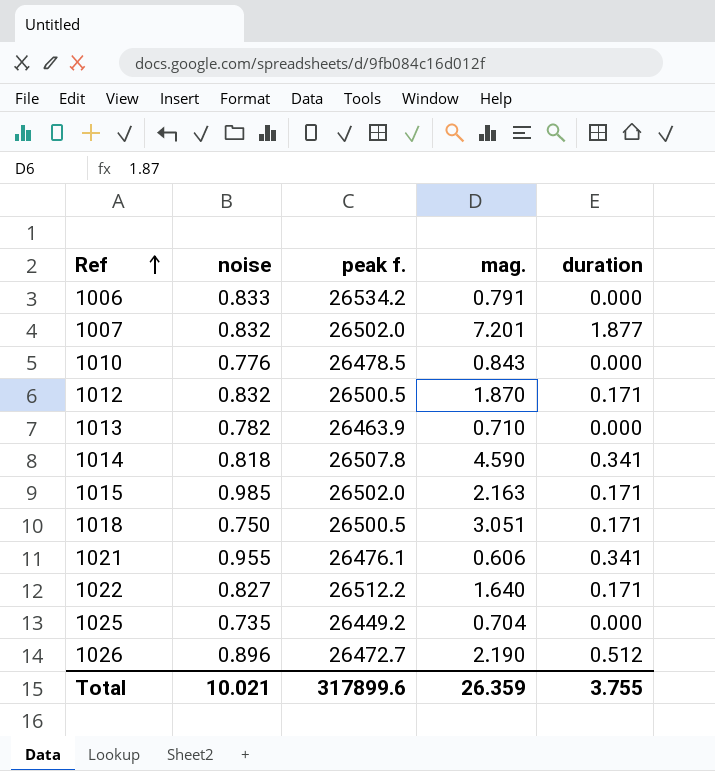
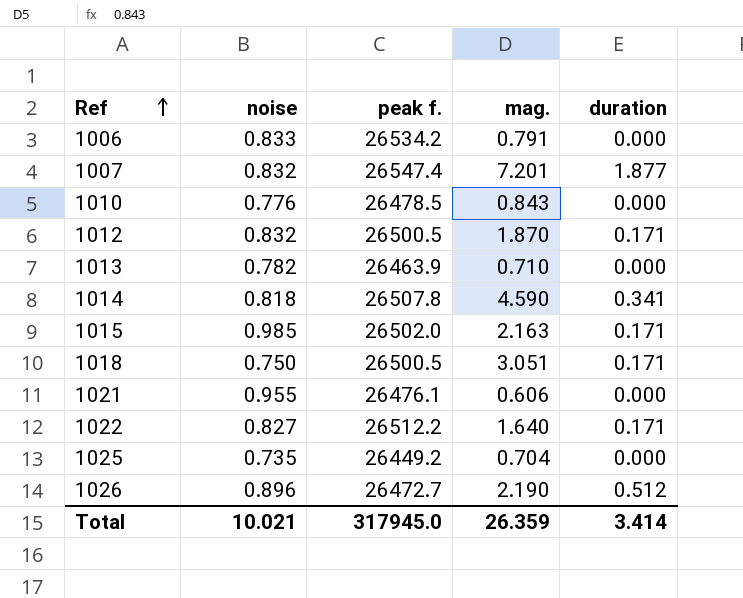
1007 | peak f.: 26502.0 -> 26547.4
1021 | duration: 0.341 -> 0.000
Total | peak f.: 317899.6 -> 317945.0
Total | duration: 3.755 -> 3.414

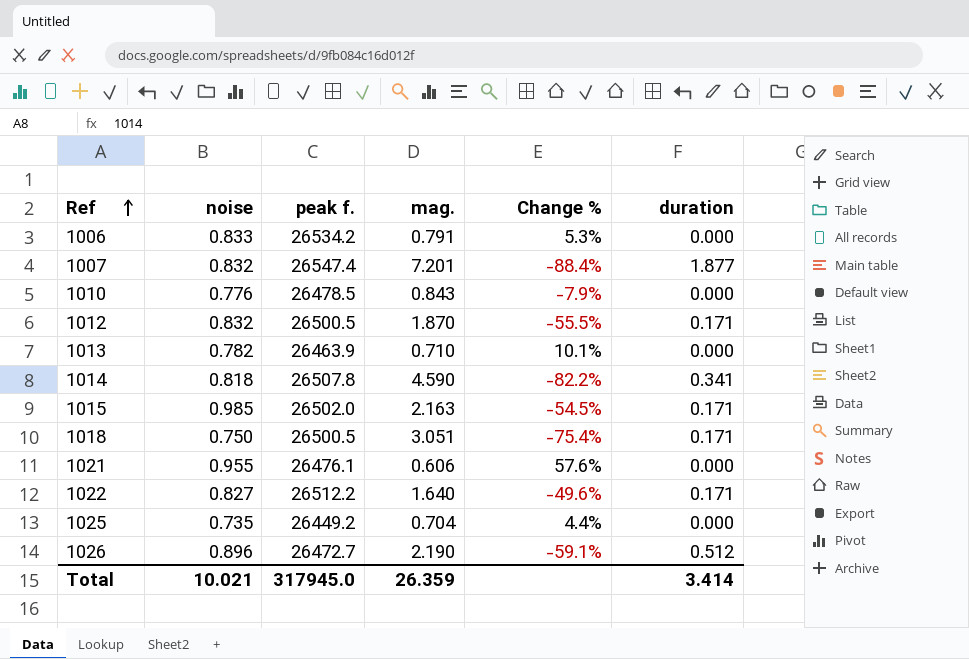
column Change % | formula: none -> ([noise] - [mag.]) / [mag.]

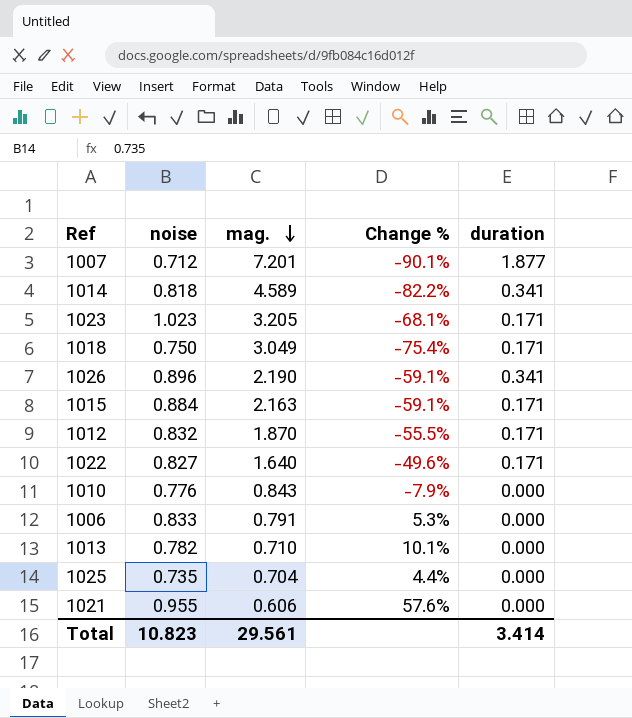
row order: Ref ascending -> mag. descending
column peak f. | position: 3 -> none
1007 | noise: 0.832 -> 0.712
1007 | Change %: -88.4% -> -90.1%
1014 | mag.: 4.590 -> 4.589
row 1023: none -> 1.023 | 3.205 | -68.1% | 0.171
1018 | mag.: 3.051 -> 3.049
1026 | duration: 0.512 -> 0.341
1015 | noise: 0.985 -> 0.884
1015 | Change %: -54.5% -> -59.1%
Total | noise: 10.021 -> 10.823
Total | mag.: 26.359 -> 29.561

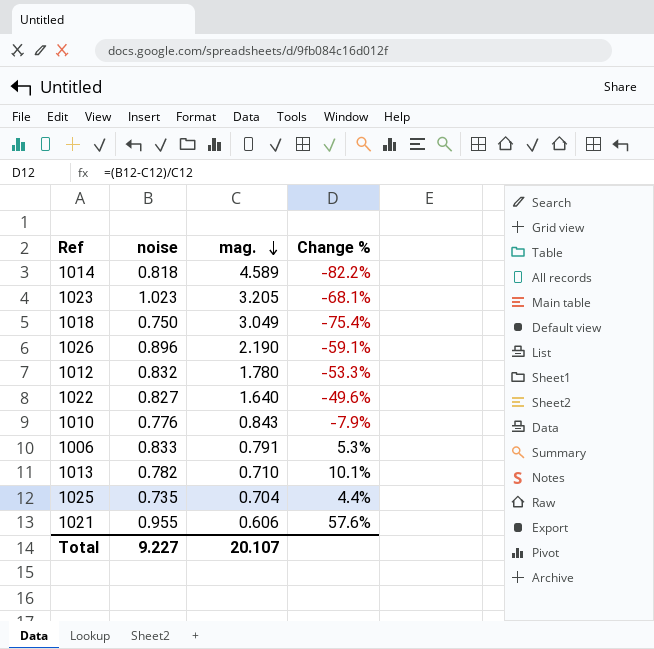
column duration | position: 5 -> none
row 1007: 0.712 | 7.201 | -90.1% | 1.877 -> none
row 1015: 0.884 | 2.163 | -59.1% | 0.171 -> none
1012 | mag.: 1.870 -> 1.780
1012 | Change %: -55.5% -> -53.3%
Total | noise: 10.823 -> 9.227
Total | mag.: 29.561 -> 20.107

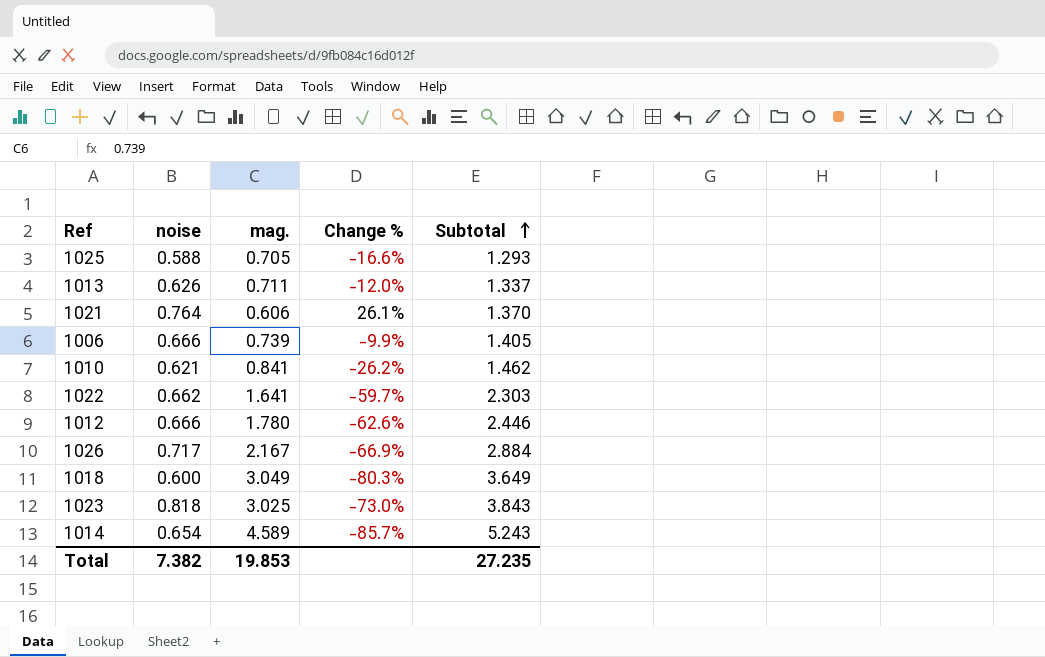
row order: mag. descending -> Subtotal ascending
column Subtotal | formula: none -> [noise] + [mag.]
1025 | noise: 0.735 -> 0.588
1025 | mag.: 0.704 -> 0.705
1025 | Change %: 4.4% -> -16.6%
1013 | noise: 0.782 -> 0.626
1013 | mag.: 0.710 -> 0.711
1013 | Change %: 10.1% -> -12.0%
1021 | noise: 0.955 -> 0.764
1021 | Change %: 57.6% -> 26.1%
1006 | noise: 0.833 -> 0.666
1006 | mag.: 0.791 -> 0.739
1006 | Change %: 5.3% -> -9.9%
1010 | noise: 0.776 -> 0.621
1010 | mag.: 0.843 -> 0.841
1010 | Change %: -7.9% -> -26.2%
1022 | noise: 0.827 -> 0.662
1022 | mag.: 1.640 -> 1.641
1022 | Change %: -49.6% -> -59.7%
1012 | noise: 0.832 -> 0.666
1012 | Change %: -53.3% -> -62.6%
1026 | noise: 0.896 -> 0.717
1026 | mag.: 2.190 -> 2.167
1026 | Change %: -59.1% -> -66.9%
1018 | noise: 0.750 -> 0.600
1018 | Change %: -75.4% -> -80.3%
1023 | noise: 1.023 -> 0.818
1023 | mag.: 3.205 -> 3.025
1023 | Change %: -68.1% -> -73.0%
1014 | noise: 0.818 -> 0.654
1014 | Change %: -82.2% -> -85.7%
Total | noise: 9.227 -> 7.382
Total | mag.: 20.107 -> 19.853

